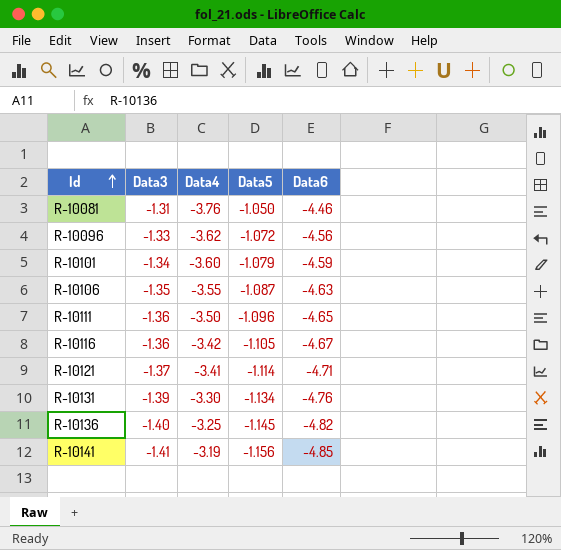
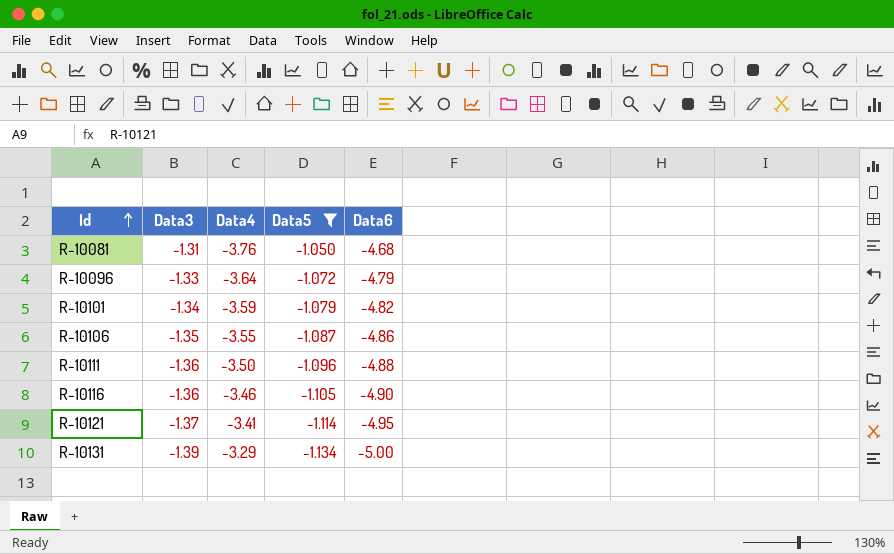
filter: none -> Data5 >= -1.134
R-10081 | Data6: -4.46 -> -4.68
R-10096 | Data4: -3.62 -> -3.64
R-10096 | Data6: -4.56 -> -4.79
R-10101 | Data4: -3.60 -> -3.59
R-10101 | Data6: -4.59 -> -4.82
R-10106 | Data6: -4.63 -> -4.86
R-10111 | Data6: -4.65 -> -4.88
R-10116 | Data4: -3.42 -> -3.46
R-10116 | Data6: -4.67 -> -4.90
R-10121 | Data6: -4.71 -> -4.95
R-10131 | Data4: -3.30 -> -3.29
R-10131 | Data6: -4.76 -> -5.00

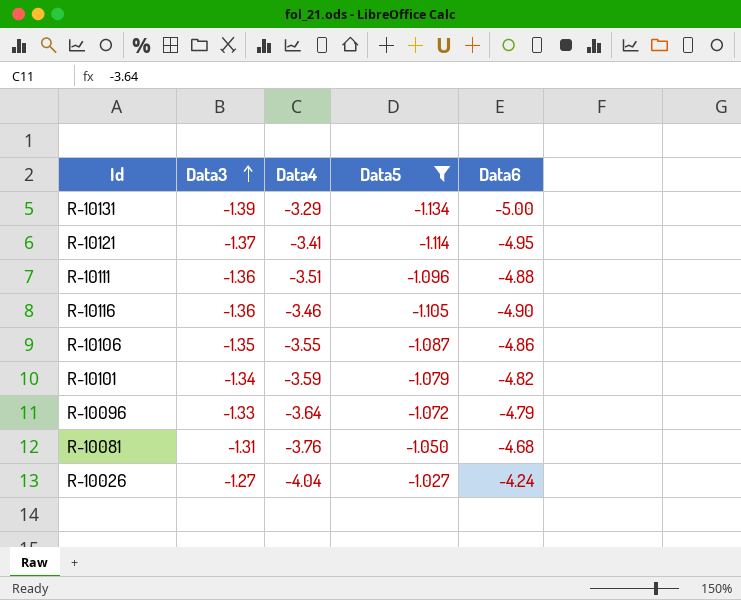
row order: Id ascending -> Data3 ascending
R-10111 | Data4: -3.50 -> -3.51
row R-10026: none -> -1.27 | -4.04 | -1.027 | -4.24

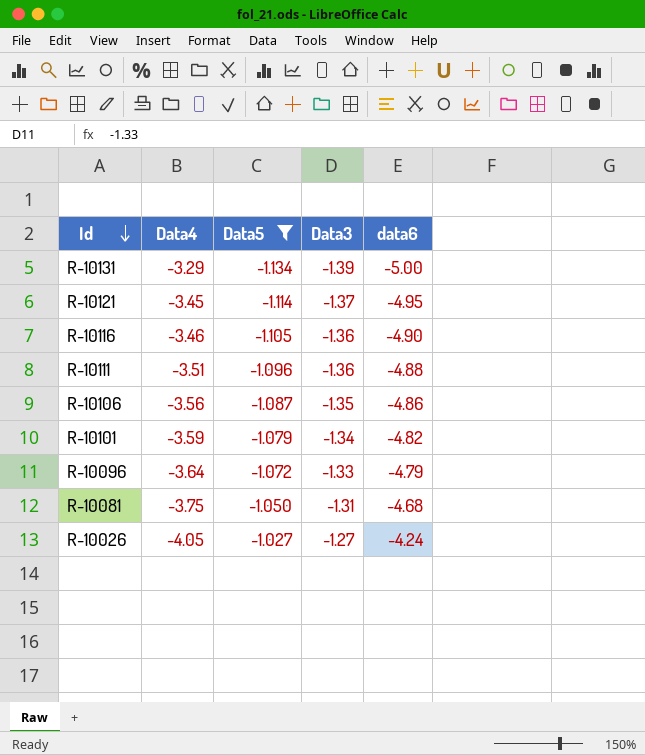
row order: Data3 ascending -> Id descending
column Data3 | position: 2 -> 4
column name: Data6 -> data6
R-10121 | Data4: -3.41 -> -3.45
R-10106 | Data4: -3.55 -> -3.56
R-10081 | Data4: -3.76 -> -3.75
R-10026 | Data4: -4.04 -> -4.05

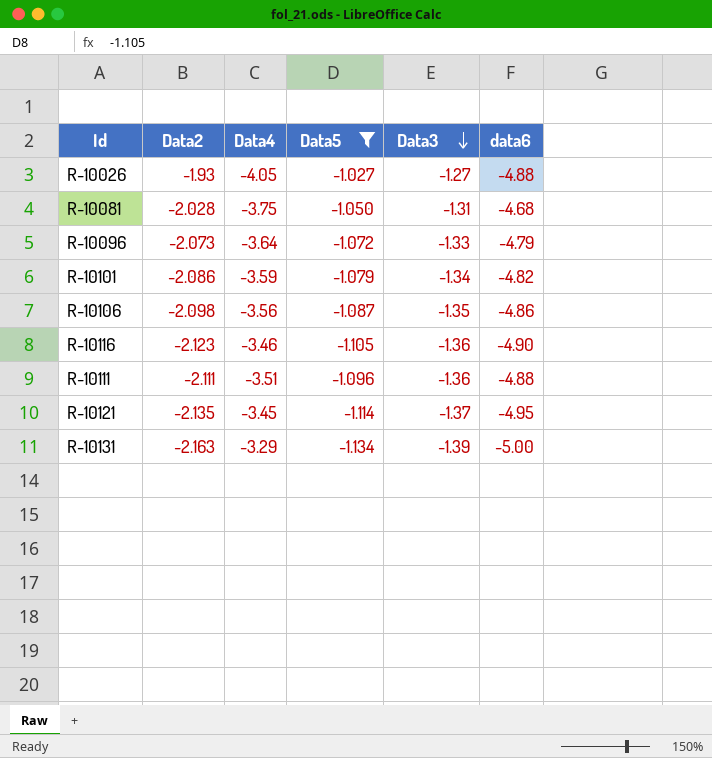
row order: Id descending -> Data3 descending
column Data2 | position: none -> 2
R-10026 | data6: -4.24 -> -4.88

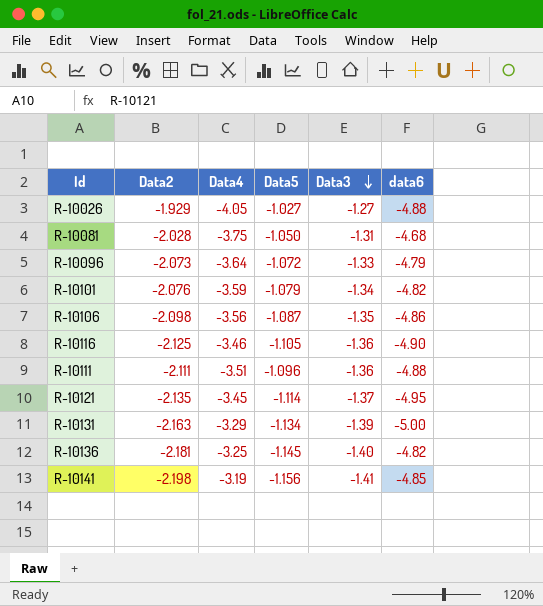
filter: Data5 >= -1.134 -> none
R-10026 | Data2: -1.93 -> -1.929
R-10101 | Data2: -2.086 -> -2.076
R-10116 | Data2: -2.123 -> -2.125

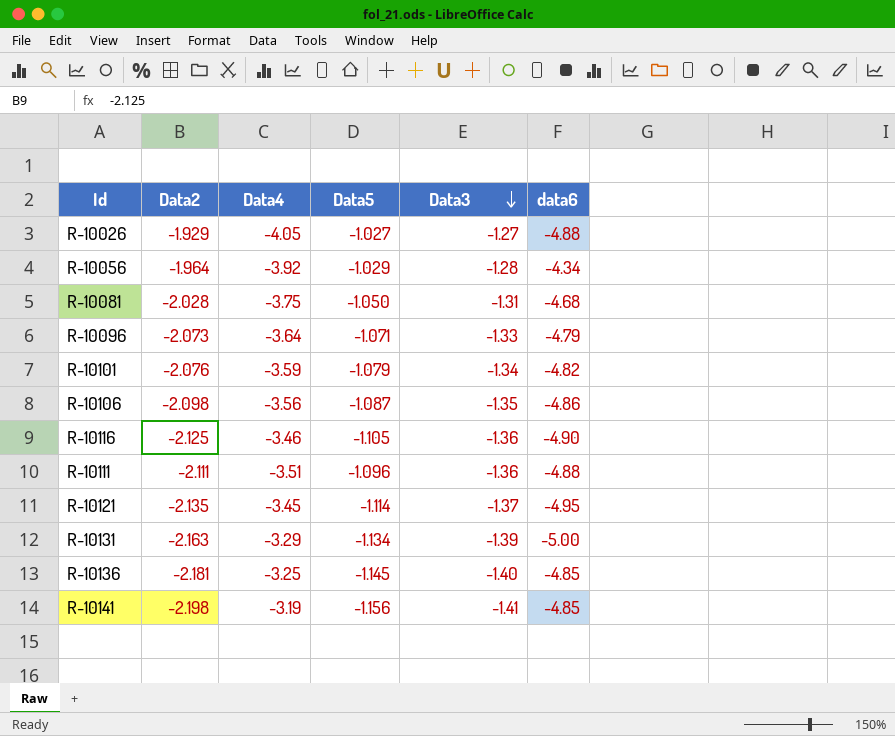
row R-10056: none -> -1.964 | -3.92 | -1.029 | -1.28 | -4.34
R-10096 | Data5: -1.072 -> -1.071
R-10136 | data6: -4.82 -> -4.85

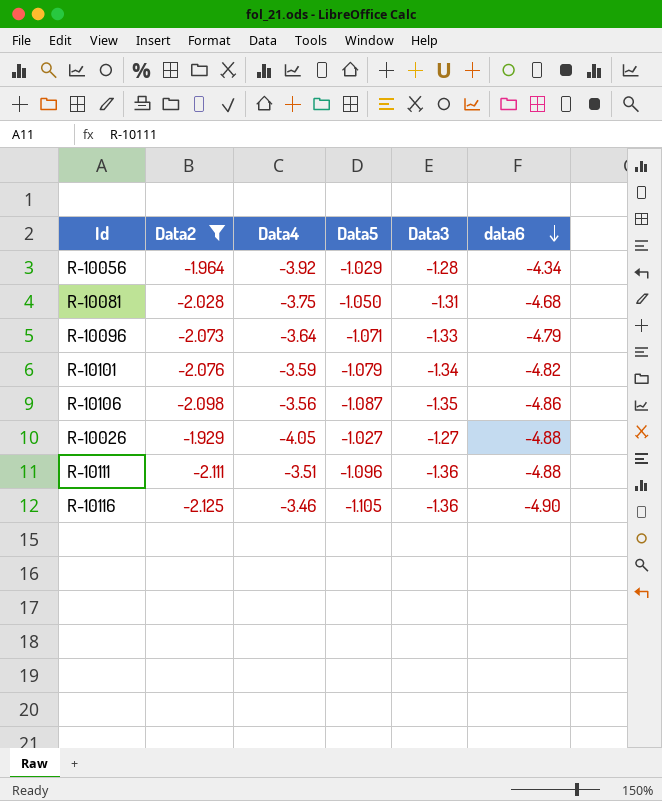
filter: none -> Data2 >= -2.125
row order: Data3 descending -> data6 descending

